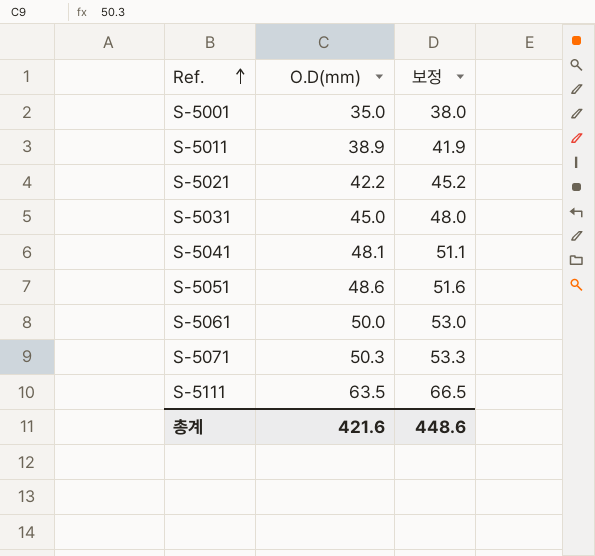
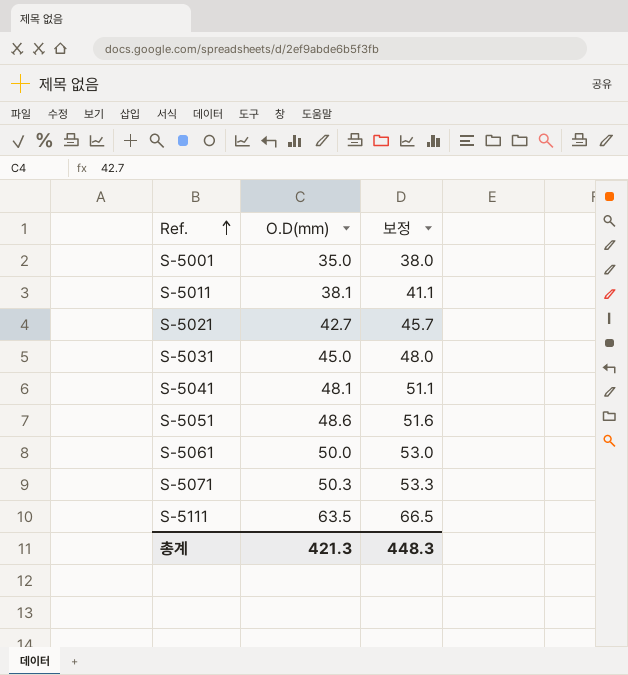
S-5011 | O.D(mm): 38.9 -> 38.1
S-5011 | 보정: 41.9 -> 41.1
S-5021 | O.D(mm): 42.2 -> 42.7
S-5021 | 보정: 45.2 -> 45.7
총계 | O.D(mm): 421.6 -> 421.3
총계 | 보정: 448.6 -> 448.3

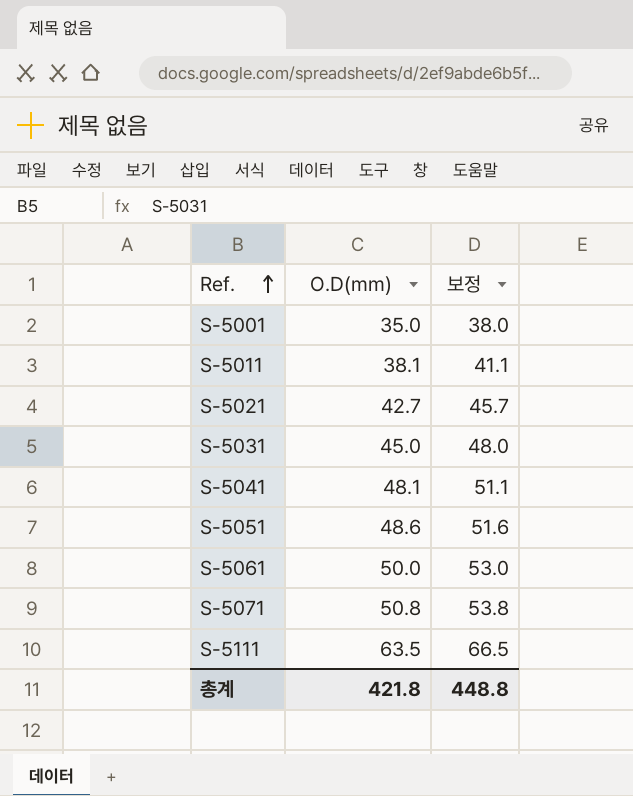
S-5071 | O.D(mm): 50.3 -> 50.8
S-5071 | 보정: 53.3 -> 53.8
총계 | O.D(mm): 421.3 -> 421.8
총계 | 보정: 448.3 -> 448.8

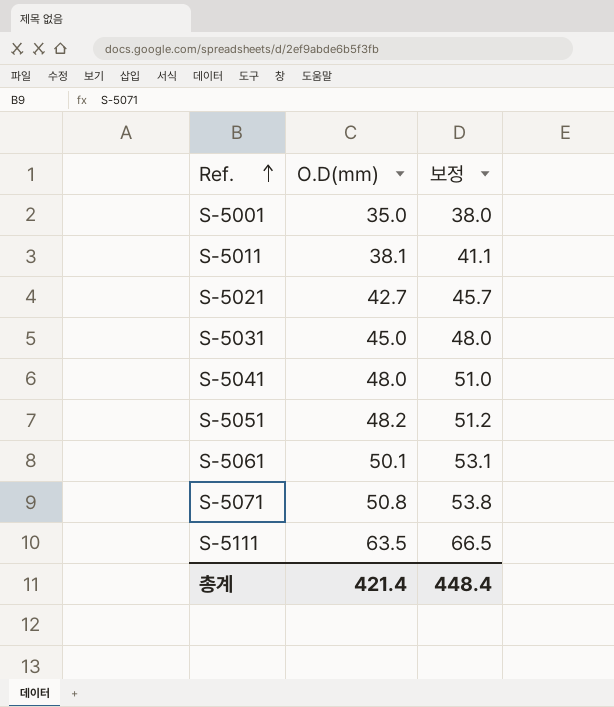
S-5041 | O.D(mm): 48.1 -> 48.0
S-5041 | 보정: 51.1 -> 51.0
S-5051 | O.D(mm): 48.6 -> 48.2
S-5051 | 보정: 51.6 -> 51.2
S-5061 | O.D(mm): 50.0 -> 50.1
S-5061 | 보정: 53.0 -> 53.1
총계 | O.D(mm): 421.8 -> 421.4
총계 | 보정: 448.8 -> 448.4

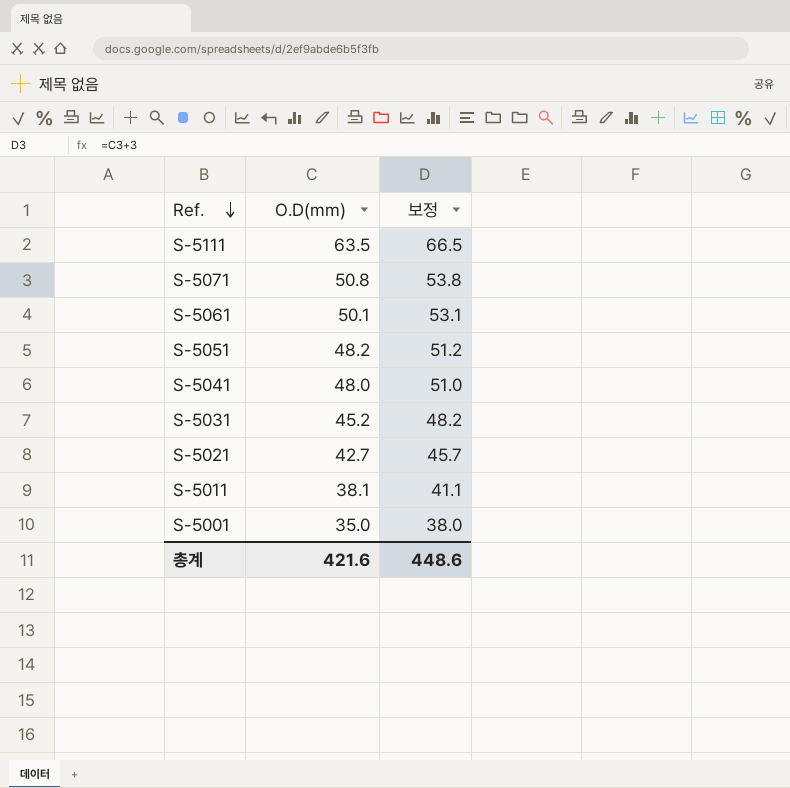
row order: Ref. ascending -> Ref. descending
S-5031 | O.D(mm): 45.0 -> 45.2
S-5031 | 보정: 48.0 -> 48.2
총계 | O.D(mm): 421.4 -> 421.6
총계 | 보정: 448.4 -> 448.6

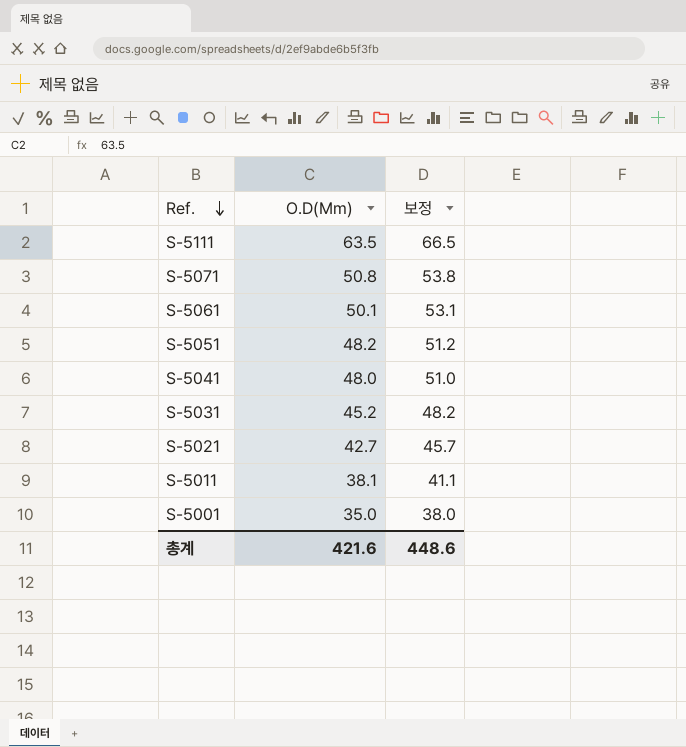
column name: O.D(mm) -> O.D(Mm)

